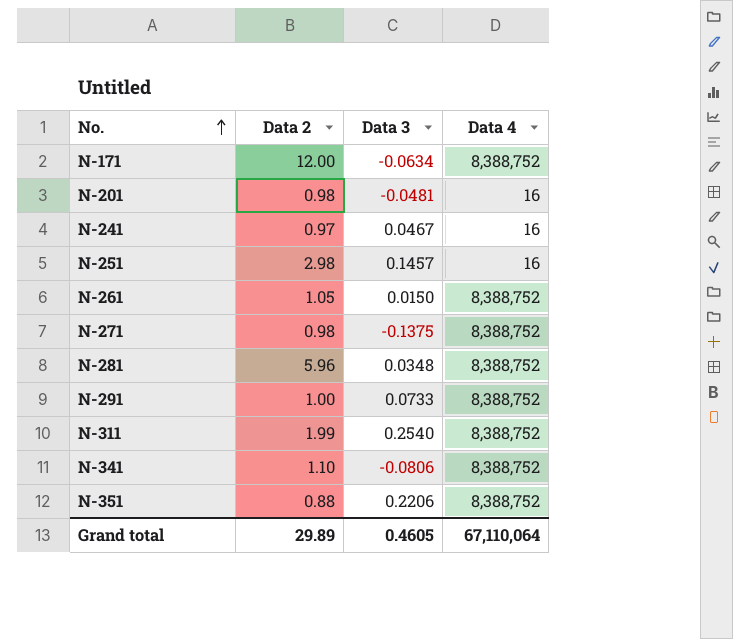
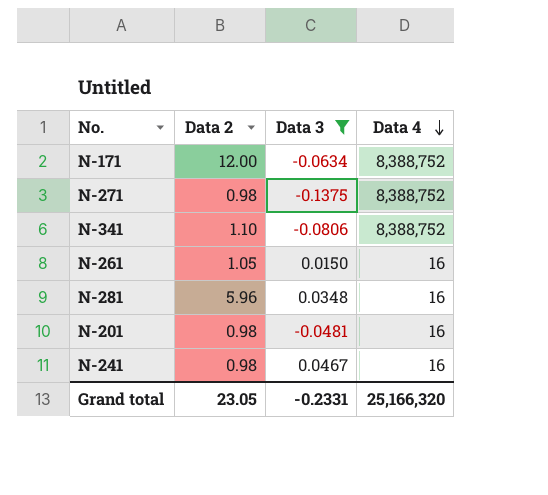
filter: none -> Data 3 <= 0.0467
row order: No. ascending -> Data 4 descending
N-261 | Data 4: 8,388,752 -> 16
N-281 | Data 4: 8,388,752 -> 16
N-241 | Data 2: 0.97 -> 0.98
Grand total | Data 2: 29.89 -> 23.05
Grand total | Data 3: 0.4605 -> -0.2331
Grand total | Data 4: 67,110,064 -> 25,166,320

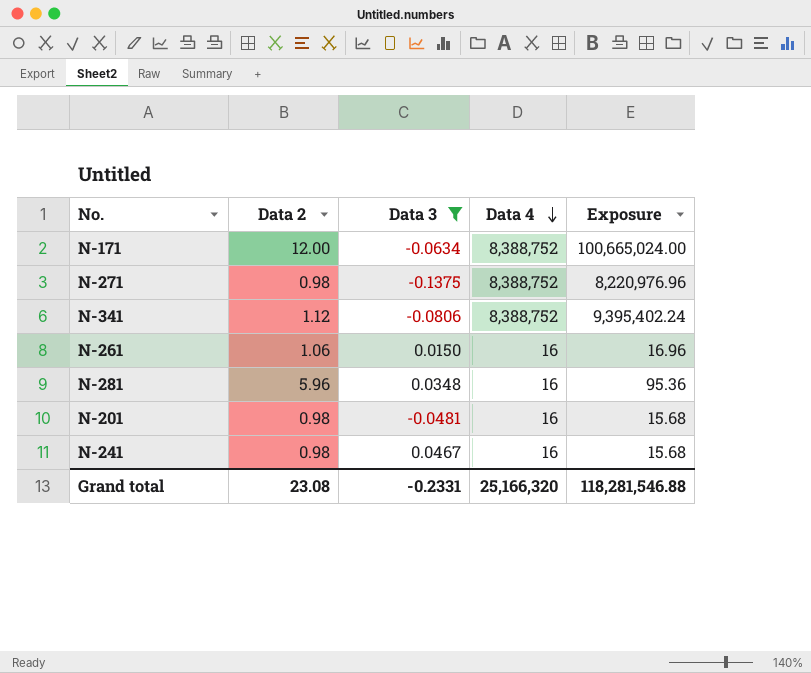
column Exposure | formula: none -> [Data 2] * [Data 4]
N-341 | Data 2: 1.10 -> 1.12
N-261 | Data 2: 1.05 -> 1.06
Grand total | Data 2: 23.05 -> 23.08

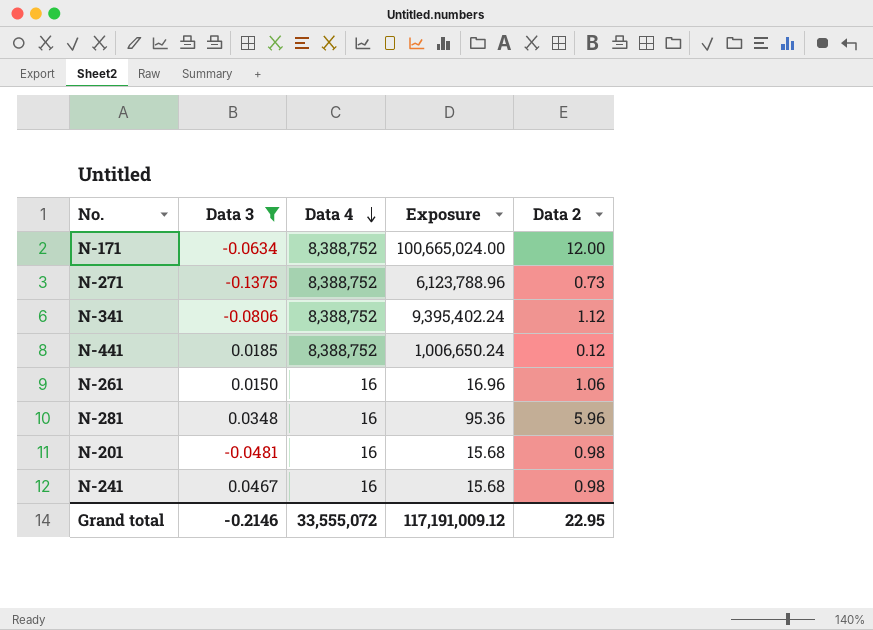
column Data 2 | position: 2 -> 5
N-271 | Exposure: 8,220,976.96 -> 6,123,788.96
N-271 | Data 2: 0.98 -> 0.73
row N-441: none -> 0.0185 | 8,388,752 | 1,006,650.24 | 0.12
Grand total | Data 3: -0.2331 -> -0.2146
Grand total | Data 4: 25,166,320 -> 33,555,072
Grand total | Exposure: 118,281,546.88 -> 117,191,009.12
Grand total | Data 2: 23.08 -> 22.95

